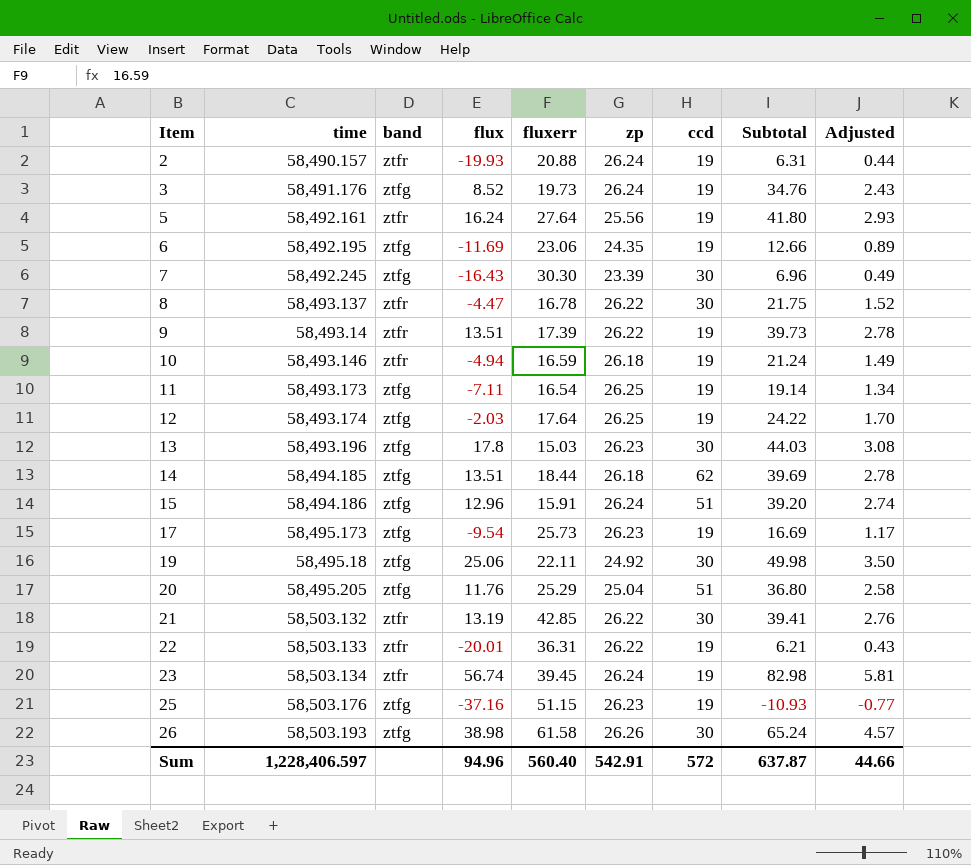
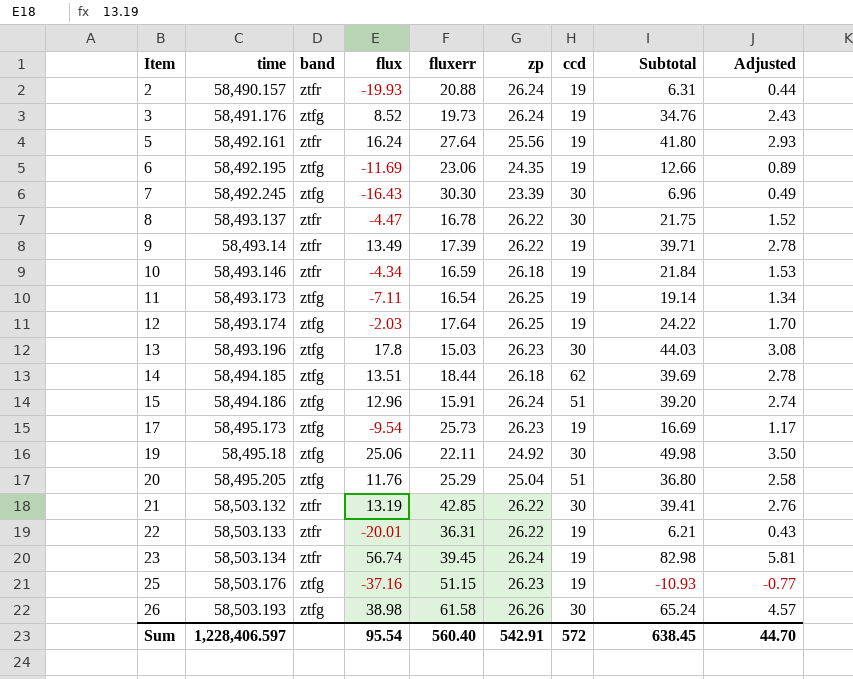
9 | flux: 13.51 -> 13.49
9 | Subtotal: 39.73 -> 39.71
10 | flux: -4.94 -> -4.34
10 | Subtotal: 21.24 -> 21.84
10 | Adjusted: 1.49 -> 1.53
Sum | flux: 94.96 -> 95.54
Sum | Subtotal: 637.87 -> 638.45
Sum | Adjusted: 44.66 -> 44.70

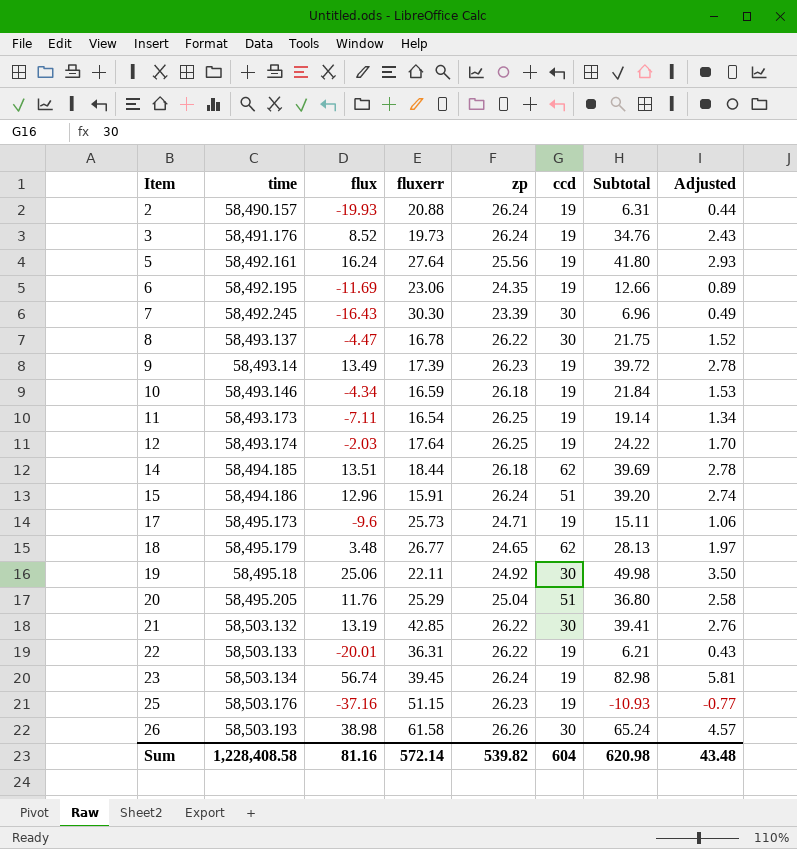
column band | position: 3 -> none
row 13: 58,493.196 | ztfg | 17.8 | 15.03 | 26.23 | 30 | 44.03 | 3.08 -> none
9 | zp: 26.22 -> 26.23
9 | Subtotal: 39.71 -> 39.72
17 | flux: -9.54 -> -9.6
17 | zp: 26.23 -> 24.71
17 | Subtotal: 16.69 -> 15.11
17 | Adjusted: 1.17 -> 1.06
row 18: none -> 58,495.179 | 3.48 | 26.77 | 24.65 | 62 | 28.13 | 1.97
Sum | time: 1,228,406.597 -> 1,228,408.58
Sum | flux: 95.54 -> 81.16
Sum | fluxerr: 560.40 -> 572.14
Sum | zp: 542.91 -> 539.82
Sum | ccd: 572 -> 604
Sum | Subtotal: 638.45 -> 620.98
Sum | Adjusted: 44.70 -> 43.48

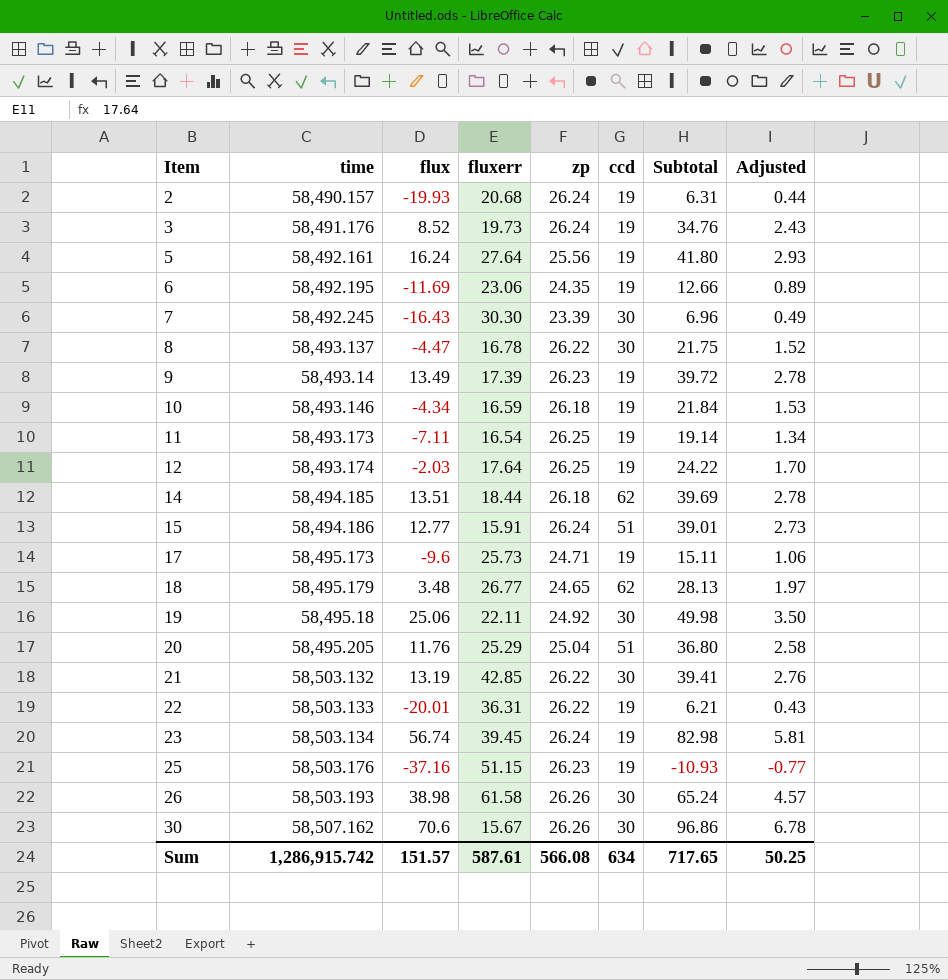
2 | fluxerr: 20.88 -> 20.68
15 | flux: 12.96 -> 12.77
15 | Subtotal: 39.20 -> 39.01
15 | Adjusted: 2.74 -> 2.73
row 30: none -> 58,507.162 | 70.6 | 15.67 | 26.26 | 30 | 96.86 | 6.78
Sum | time: 1,228,408.58 -> 1,286,915.742
Sum | flux: 81.16 -> 151.57
Sum | fluxerr: 572.14 -> 587.61
Sum | zp: 539.82 -> 566.08
Sum | ccd: 604 -> 634
Sum | Subtotal: 620.98 -> 717.65
Sum | Adjusted: 43.48 -> 50.25

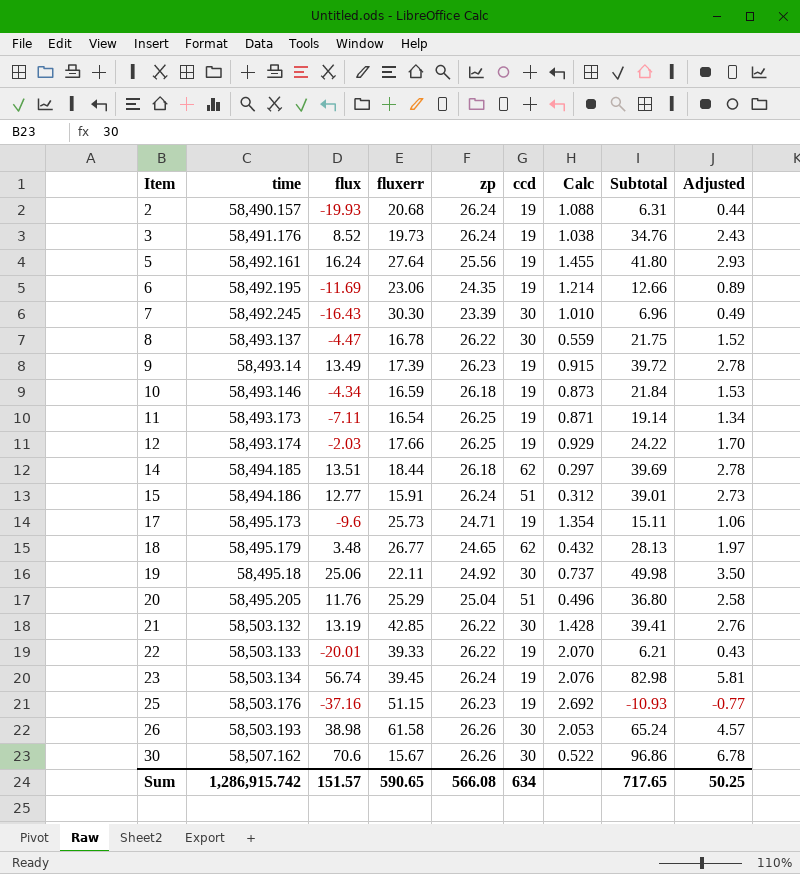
column Calc | formula: none -> [fluxerr] / [ccd]
12 | fluxerr: 17.64 -> 17.66
22 | fluxerr: 36.31 -> 39.33
Sum | fluxerr: 587.61 -> 590.65

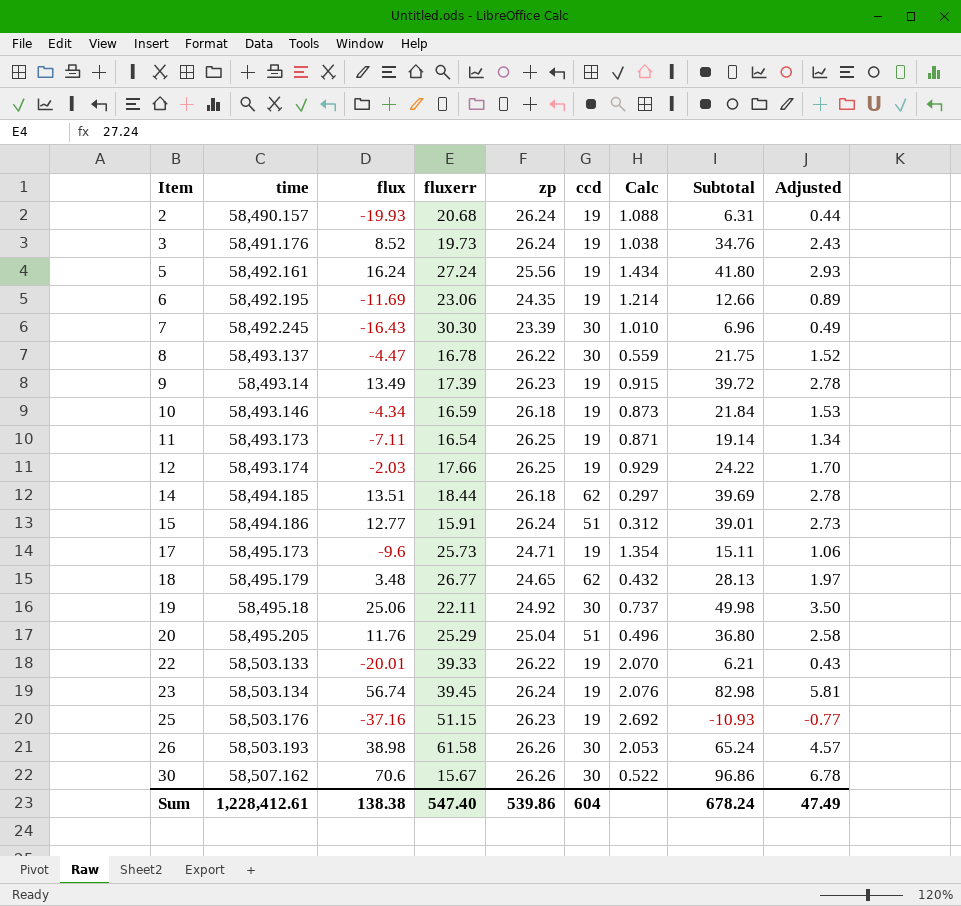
row 21: 58,503.132 | 13.19 | 42.85 | 26.22 | 30 | 1.428 | 39.41 | 2.76 -> none
5 | fluxerr: 27.64 -> 27.24
5 | Calc: 1.455 -> 1.434
Sum | time: 1,286,915.742 -> 1,228,412.61
Sum | flux: 151.57 -> 138.38
Sum | fluxerr: 590.65 -> 547.40
Sum | zp: 566.08 -> 539.86
Sum | ccd: 634 -> 604
Sum | Subtotal: 717.65 -> 678.24
Sum | Adjusted: 50.25 -> 47.49

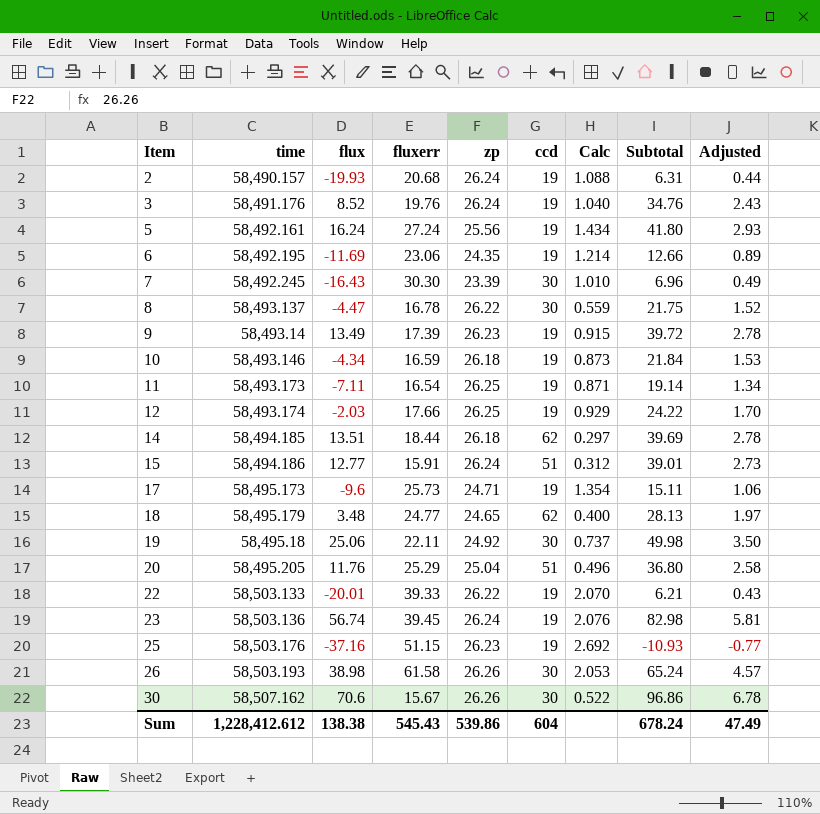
3 | fluxerr: 19.73 -> 19.76
3 | Calc: 1.038 -> 1.040
18 | fluxerr: 26.77 -> 24.77
18 | Calc: 0.432 -> 0.400
23 | time: 58,503.134 -> 58,503.136
Sum | time: 1,228,412.61 -> 1,228,412.612
Sum | fluxerr: 547.40 -> 545.43

